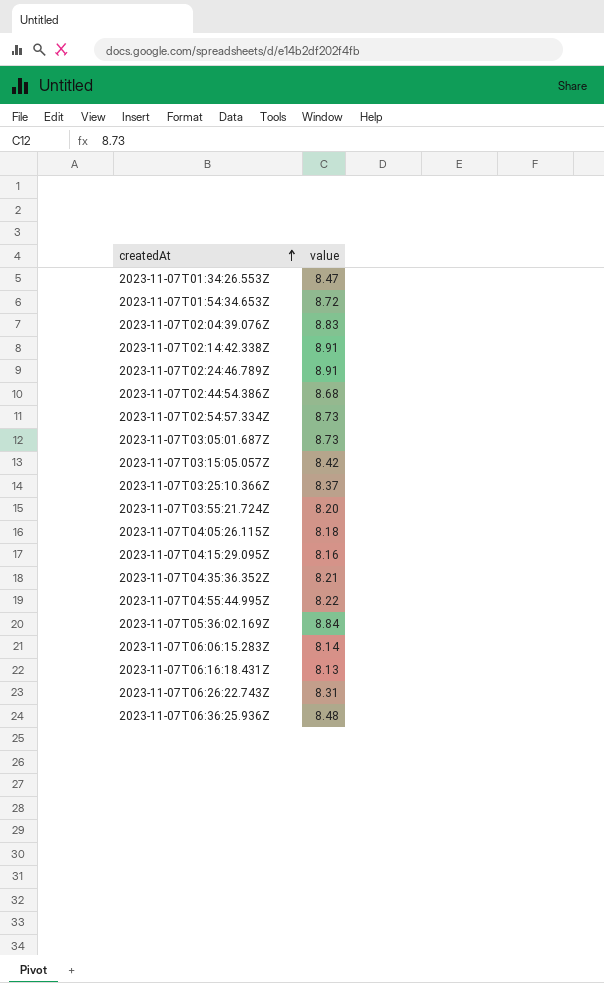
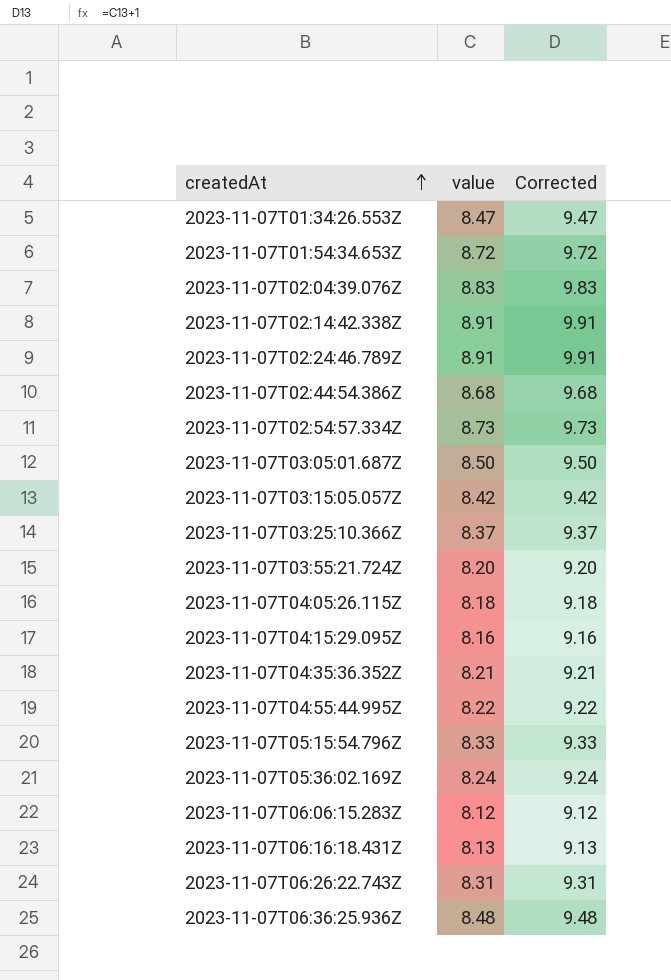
column Corrected | formula: none -> [value] + 1
2023-11-07T03:05:01.687Z | value: 8.73 -> 8.50
row 2023-11-07T05:15:54.796Z: none -> 8.33 | 9.33
2023-11-07T05:36:02.169Z | value: 8.84 -> 8.24
2023-11-07T06:06:15.283Z | value: 8.14 -> 8.12

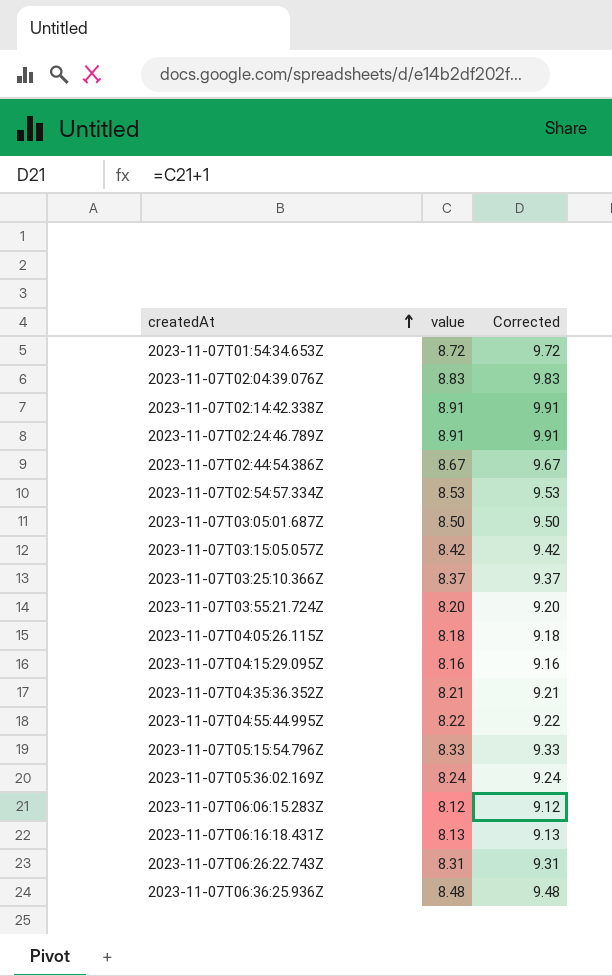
row 2023-11-07T01:34:26.553Z: 8.47 | 9.47 -> none
2023-11-07T02:44:54.386Z | value: 8.68 -> 8.67
2023-11-07T02:44:54.386Z | Corrected: 9.68 -> 9.67
2023-11-07T02:54:57.334Z | value: 8.73 -> 8.53
2023-11-07T02:54:57.334Z | Corrected: 9.73 -> 9.53

